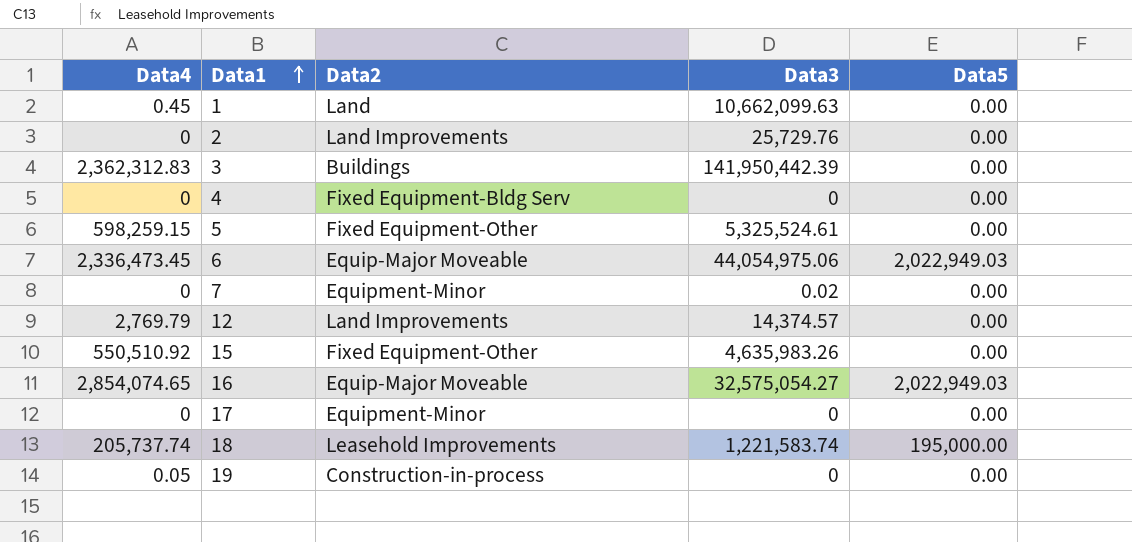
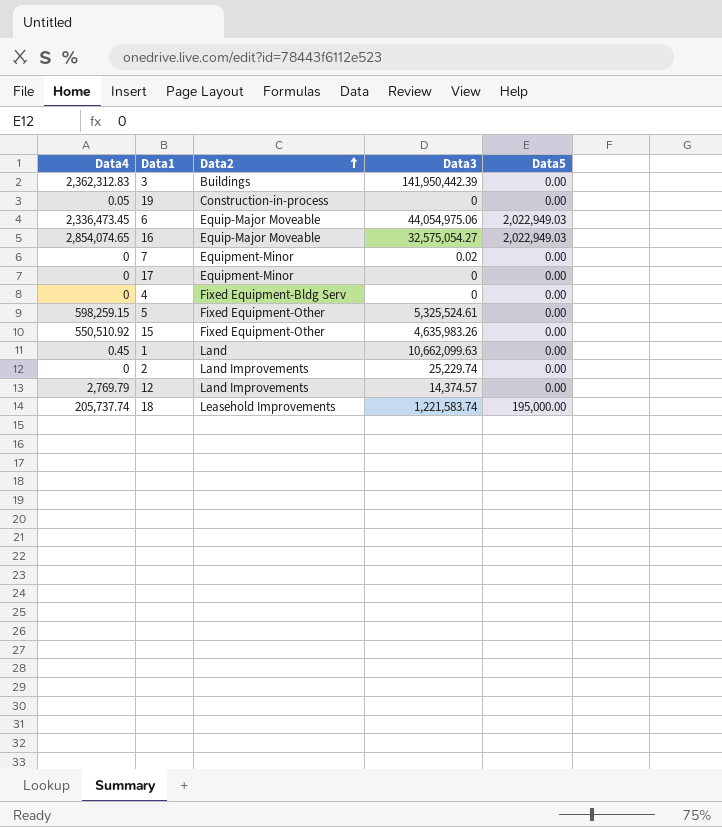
row order: Data1 ascending -> Data2 ascending
2 | Data3: 25,729.76 -> 25,229.74

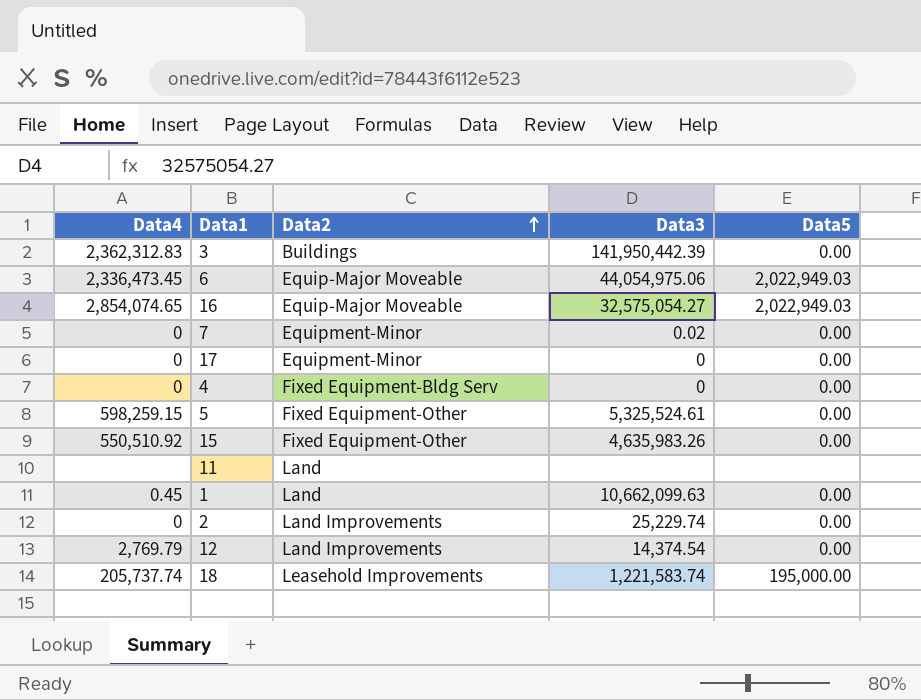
row 19: 0.05 | Construction-in-process | 0 | 0.00 -> none
row 11: none -> none | Land | none | none
12 | Data3: 14,374.57 -> 14,374.54

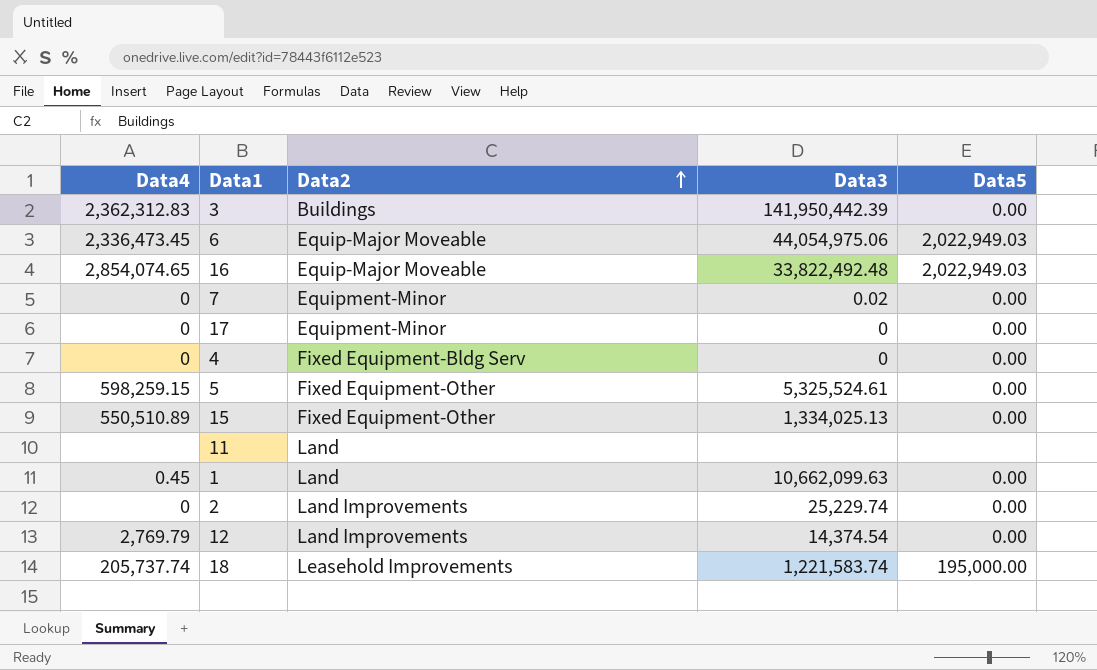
16 | Data3: 32,575,054.27 -> 33,822,492.48
15 | Data4: 550,510.92 -> 550,510.89
15 | Data3: 4,635,983.26 -> 1,334,025.13

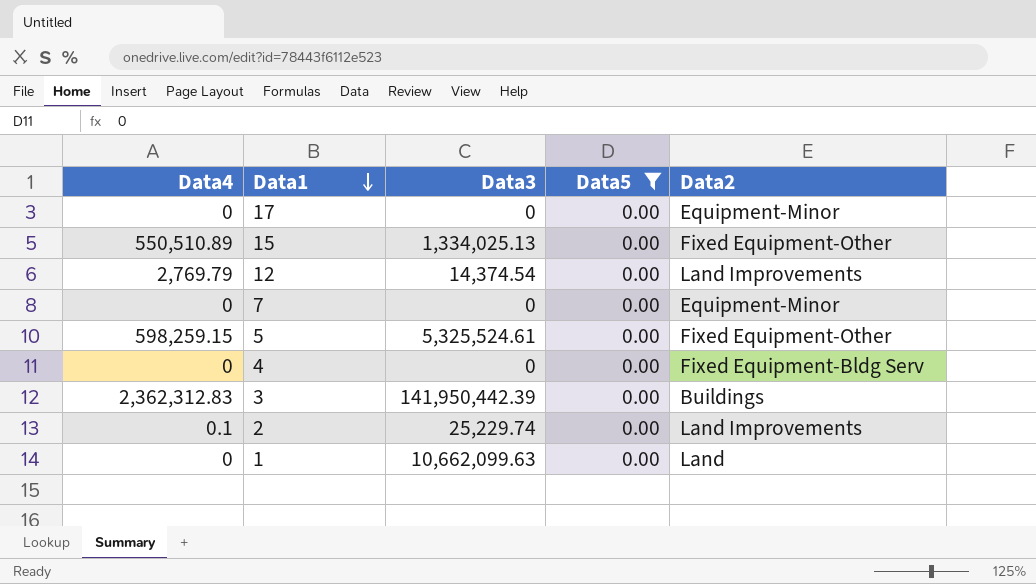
filter: none -> Data5 = 0.00
row order: Data2 ascending -> Data1 descending
column Data2 | position: 3 -> 5
7 | Data3: 0.02 -> 0
2 | Data4: 0 -> 0.1
1 | Data4: 0.45 -> 0

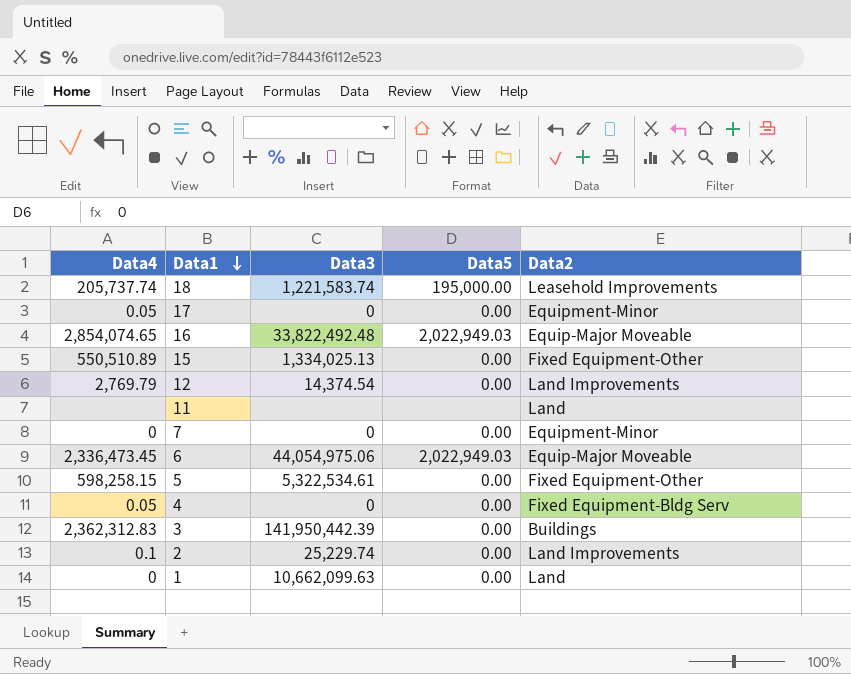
filter: Data5 = 0.00 -> none
17 | Data4: 0 -> 0.05
5 | Data4: 598,259.15 -> 598,258.15
5 | Data3: 5,325,524.61 -> 5,322,534.61
4 | Data4: 0 -> 0.05

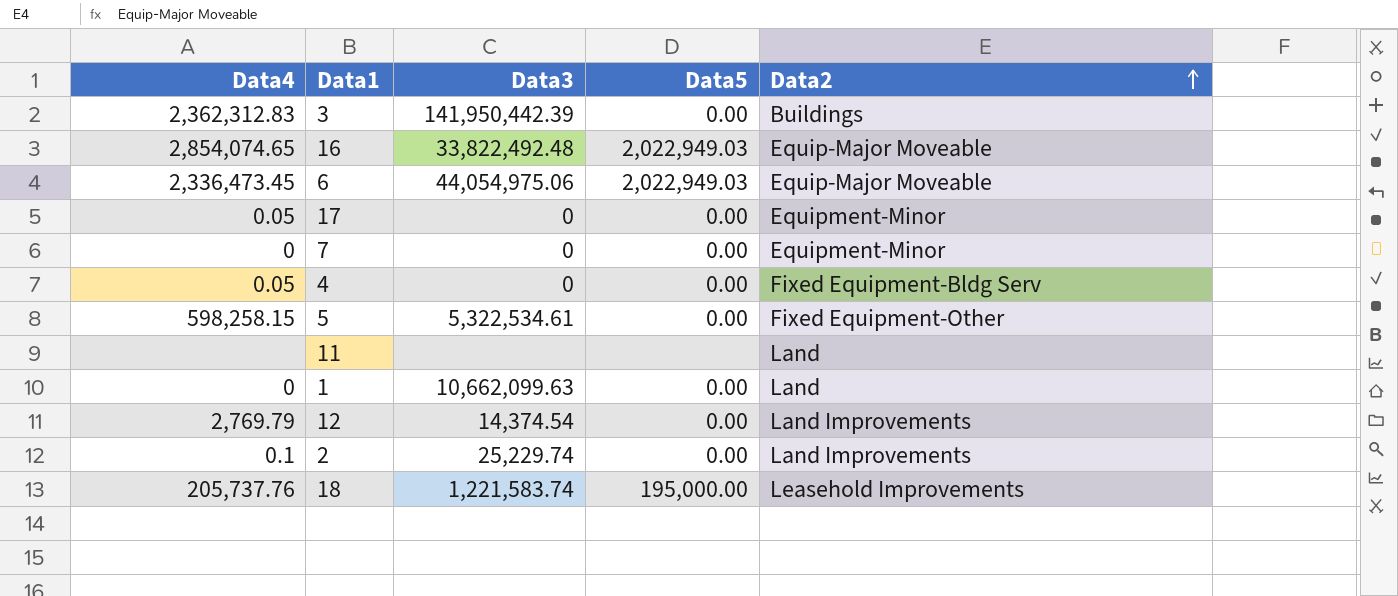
row order: Data1 descending -> Data2 ascending
row 15: 550,510.89 | 1,334,025.13 | 0.00 | Fixed Equipment-Other -> none
18 | Data4: 205,737.74 -> 205,737.76

